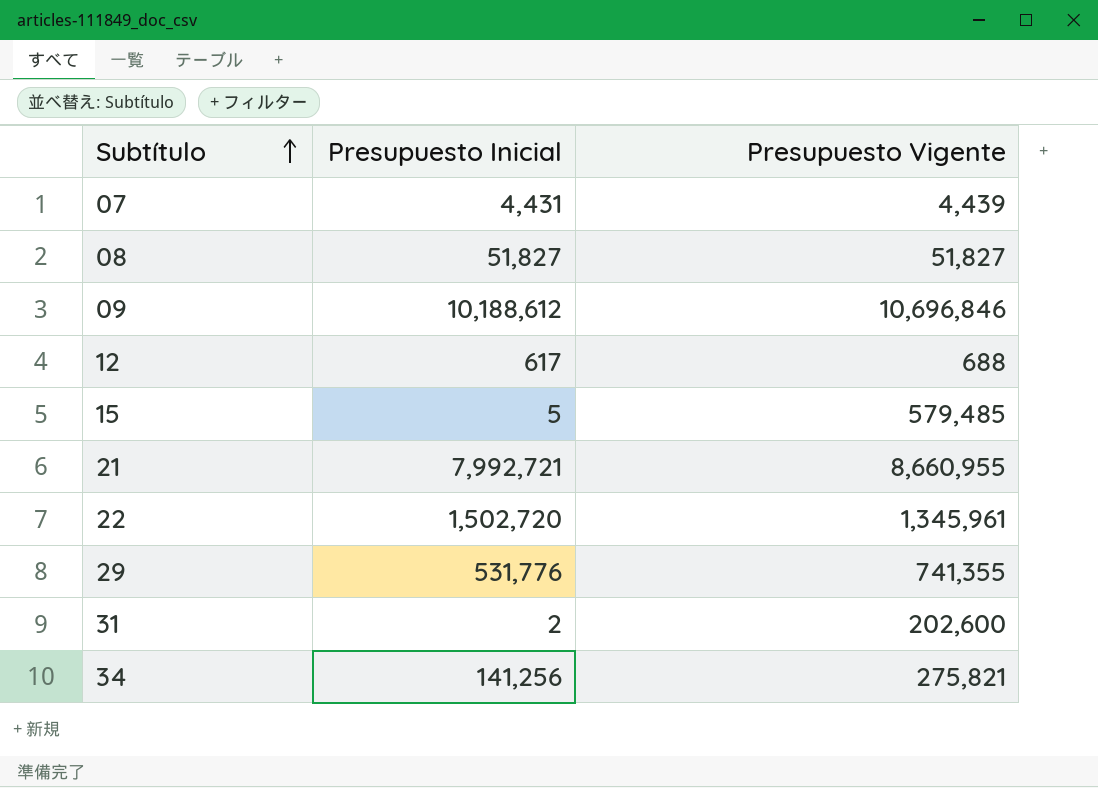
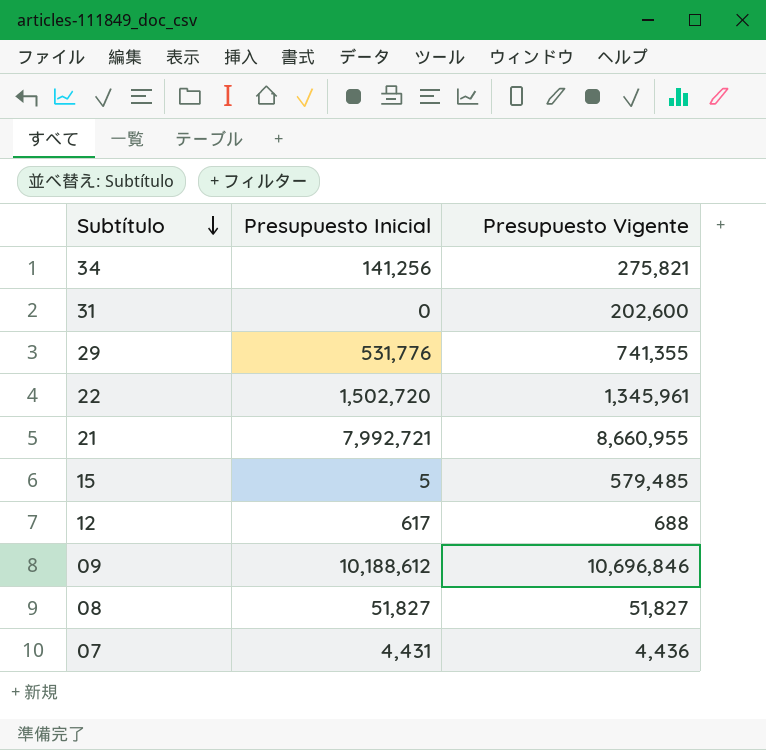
row order: Subtítulo ascending -> Subtítulo descending
31 | Presupuesto Inicial: 2 -> 0
07 | Presupuesto Vigente: 4,439 -> 4,436

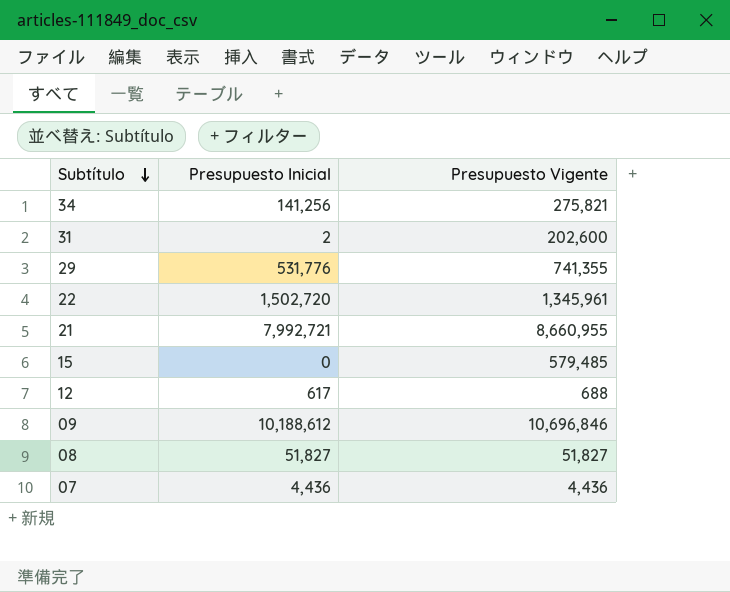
31 | Presupuesto Inicial: 0 -> 2
15 | Presupuesto Inicial: 5 -> 0
07 | Presupuesto Inicial: 4,431 -> 4,436

